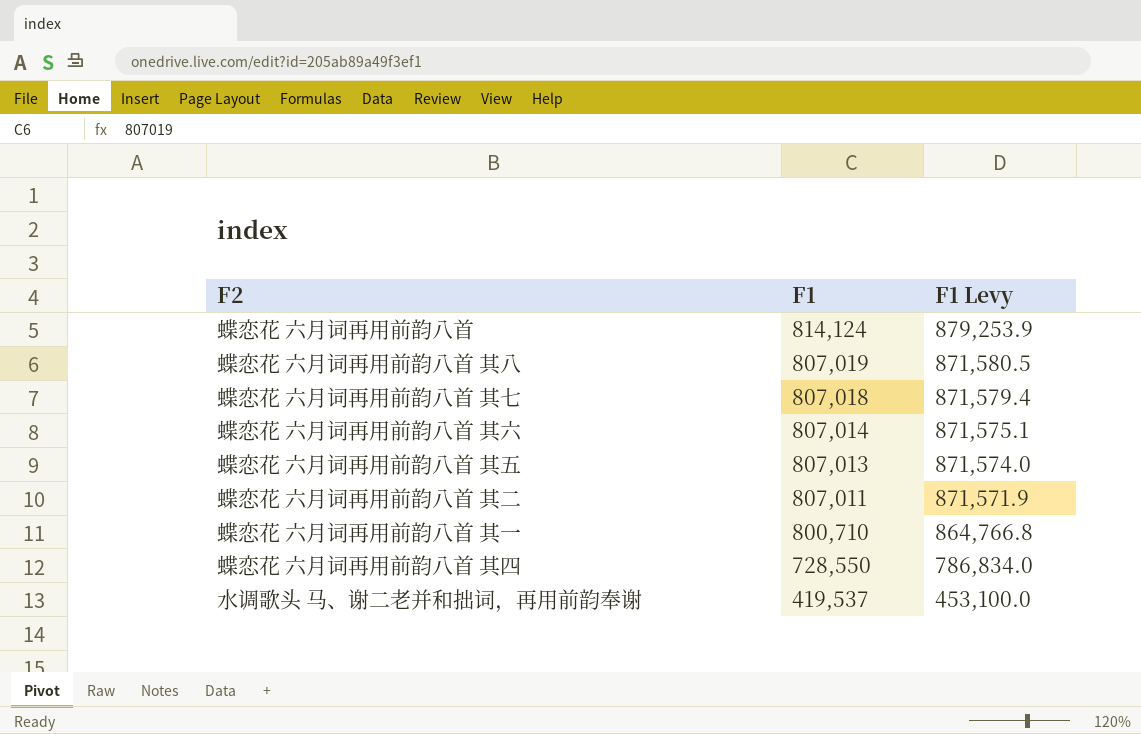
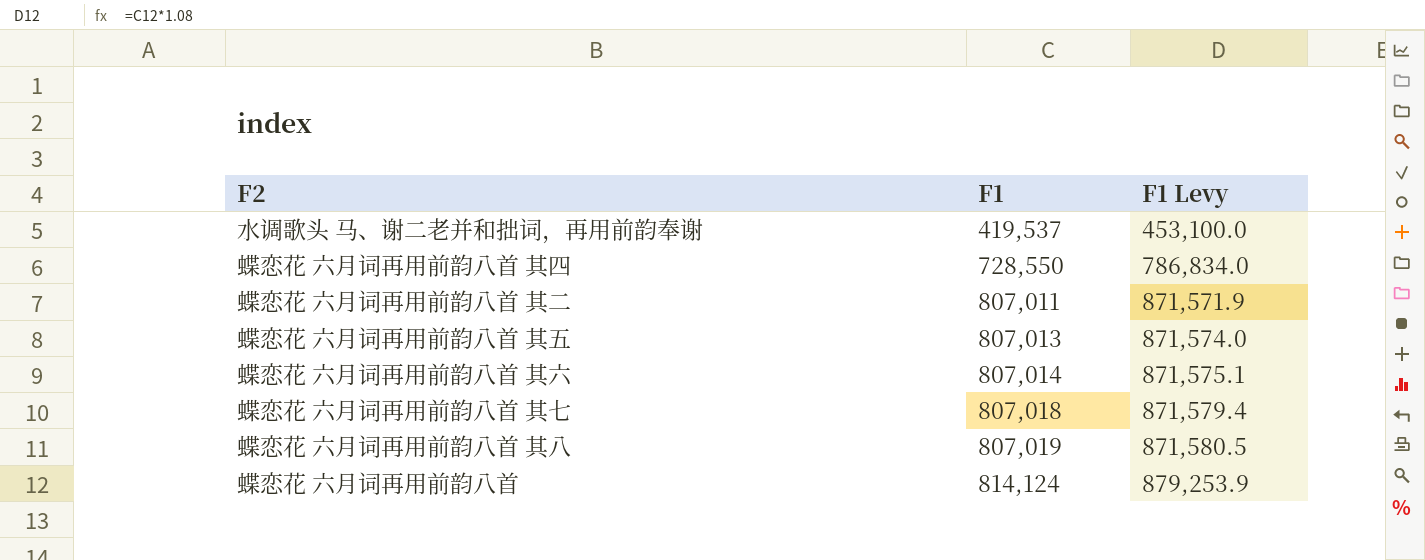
row order: F1 descending -> F1 ascending
row 蝶恋花 六月词再用前韵八首 其一: 800,710 | 864,766.8 -> none

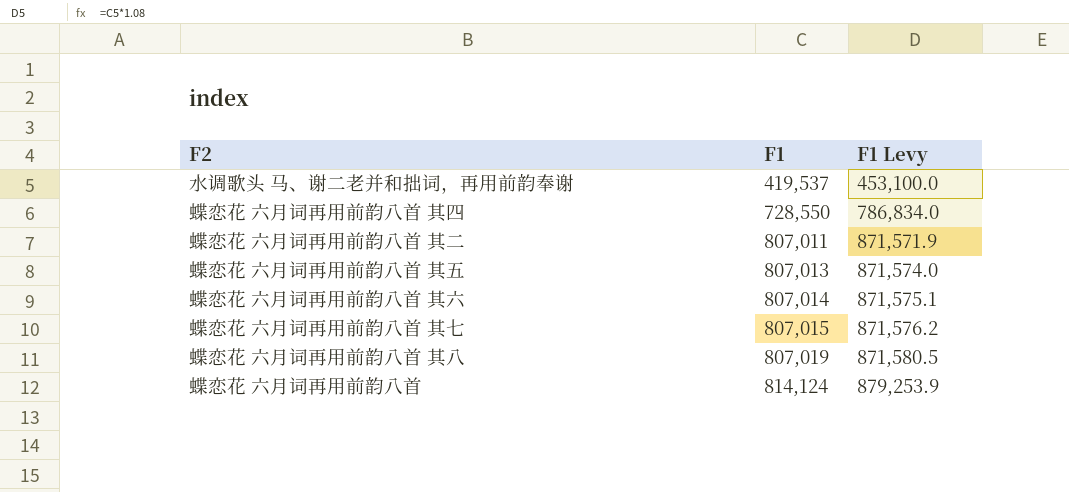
蝶恋花 六月词再用前韵八首 其七 | F1: 807,018 -> 807,015
蝶恋花 六月词再用前韵八首 其七 | F1 Levy: 871,579.4 -> 871,576.2

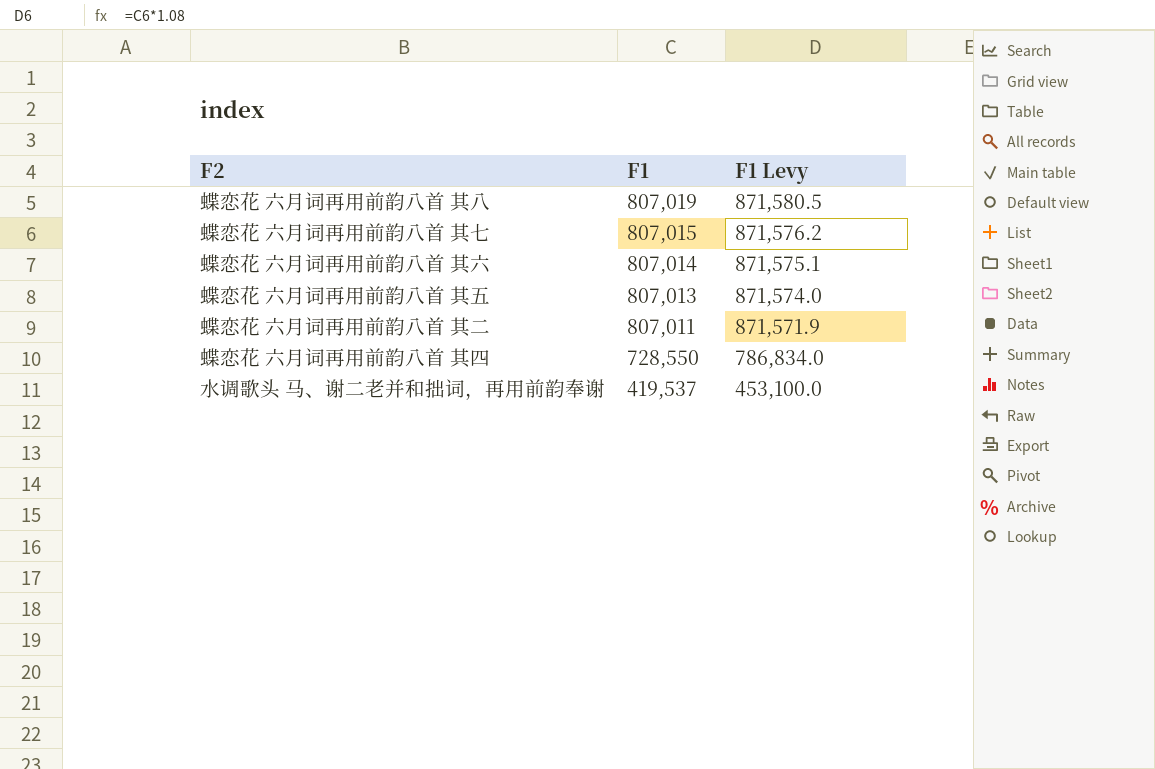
row order: F1 ascending -> F1 descending
row 蝶恋花 六月词再用前韵八首: 814,124 | 879,253.9 -> none

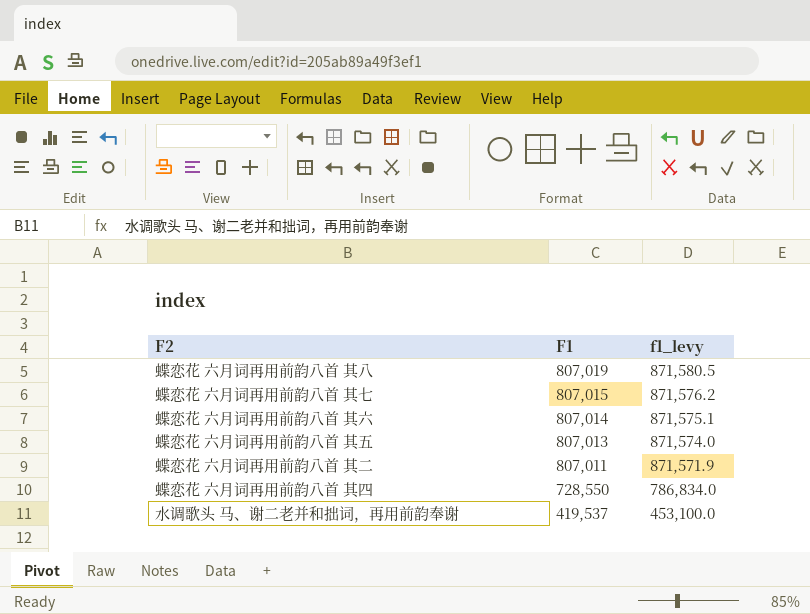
column name: F1 Levy -> f1_levy

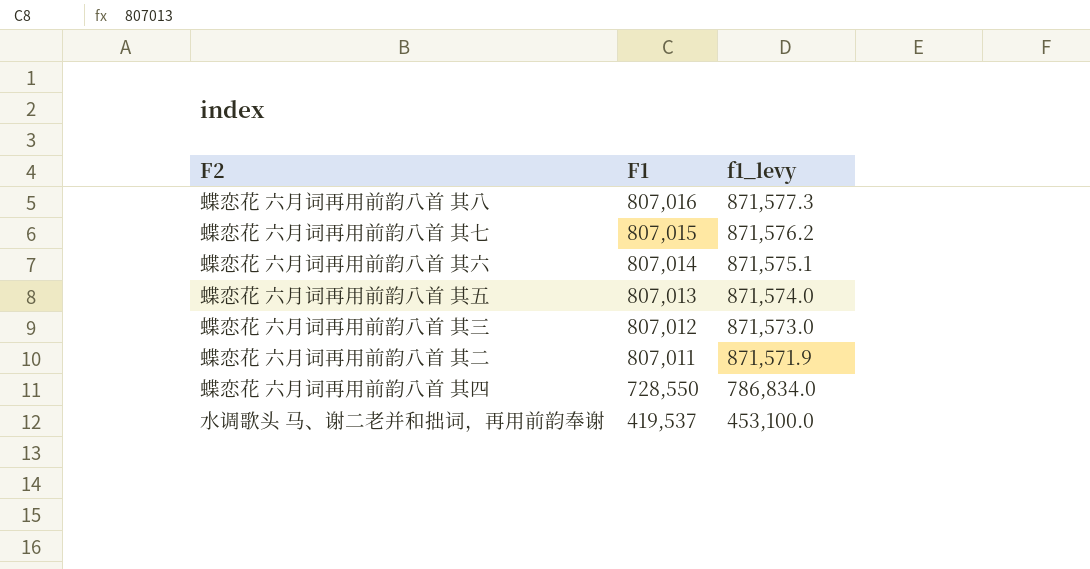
蝶恋花 六月词再用前韵八首 其八 | F1: 807,019 -> 807,016
蝶恋花 六月词再用前韵八首 其八 | f1_levy: 871,580.5 -> 871,577.3
row 蝶恋花 六月词再用前韵八首 其三: none -> 807,012 | 871,573.0

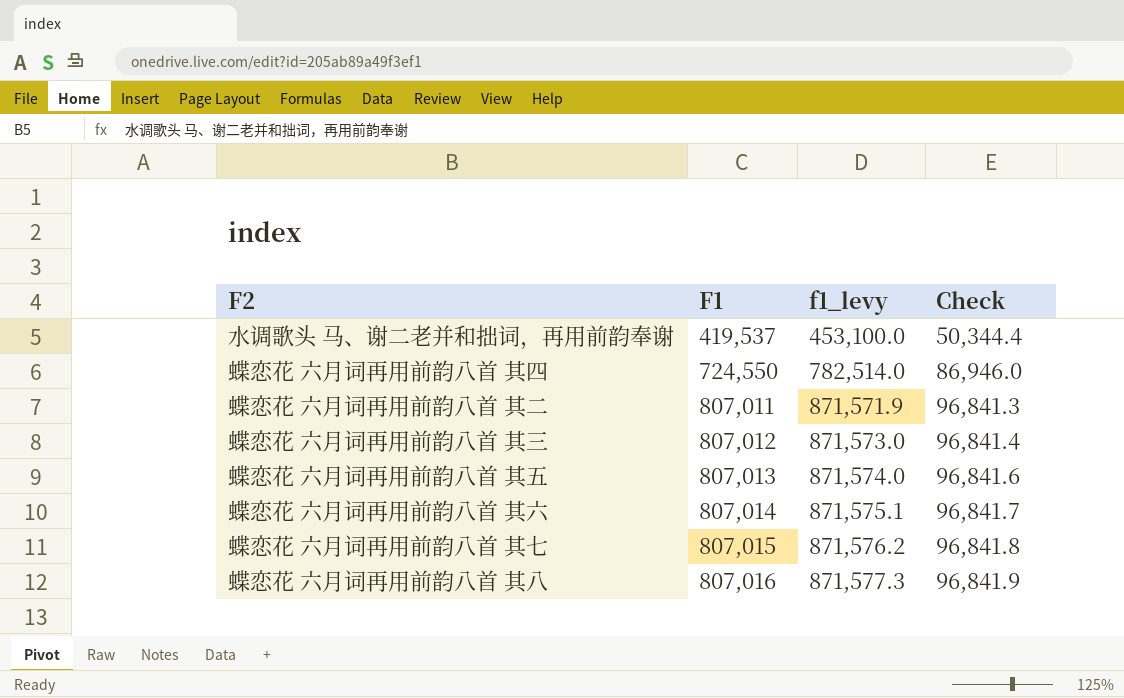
row order: F1 descending -> F1 ascending
column Check | formula: none -> [F1] * 0.12
蝶恋花 六月词再用前韵八首 其四 | F1: 728,550 -> 724,550
蝶恋花 六月词再用前韵八首 其四 | f1_levy: 786,834.0 -> 782,514.0

